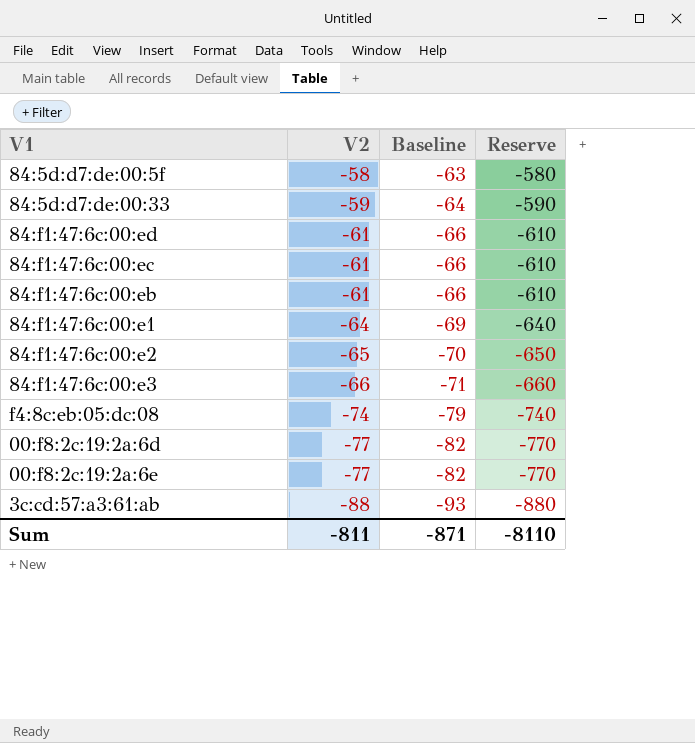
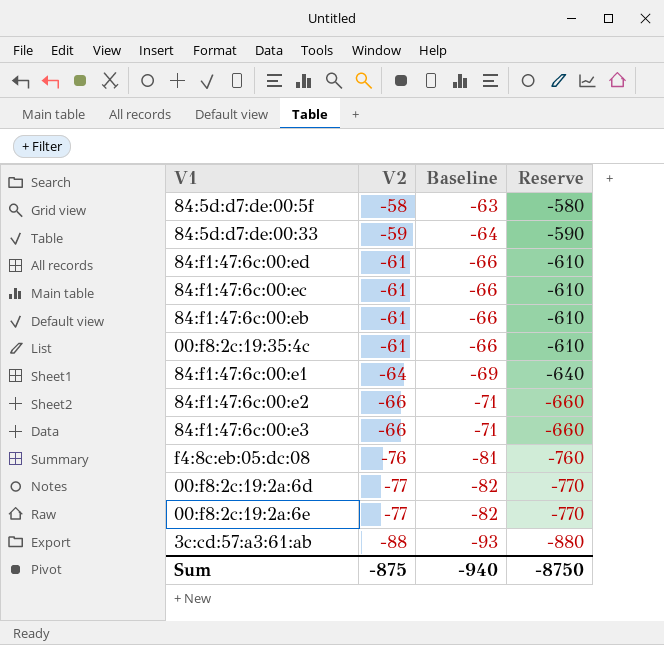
row 00:f8:2c:19:35:4c: none -> -61 | -66 | -610
84:f1:47:6c:00:e2 | V2: -65 -> -66
84:f1:47:6c:00:e2 | Baseline: -70 -> -71
84:f1:47:6c:00:e2 | Reserve: -650 -> -660
f4:8c:eb:05:dc:08 | V2: -74 -> -76
f4:8c:eb:05:dc:08 | Baseline: -79 -> -81
f4:8c:eb:05:dc:08 | Reserve: -740 -> -760
Sum | V2: -811 -> -875
Sum | Baseline: -871 -> -940
Sum | Reserve: -8110 -> -8750

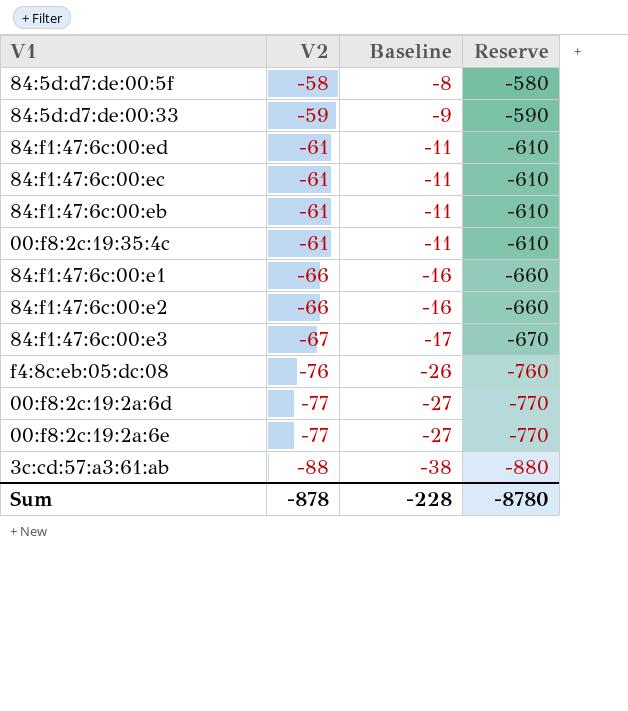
column Baseline | formula: [V2] - 5 -> [V2] + 50
84:f1:47:6c:00:e1 | V2: -64 -> -66
84:f1:47:6c:00:e1 | Reserve: -640 -> -660
84:f1:47:6c:00:e3 | V2: -66 -> -67
84:f1:47:6c:00:e3 | Reserve: -660 -> -670
Sum | V2: -875 -> -878
Sum | Baseline: -940 -> -228
Sum | Reserve: -8750 -> -8780

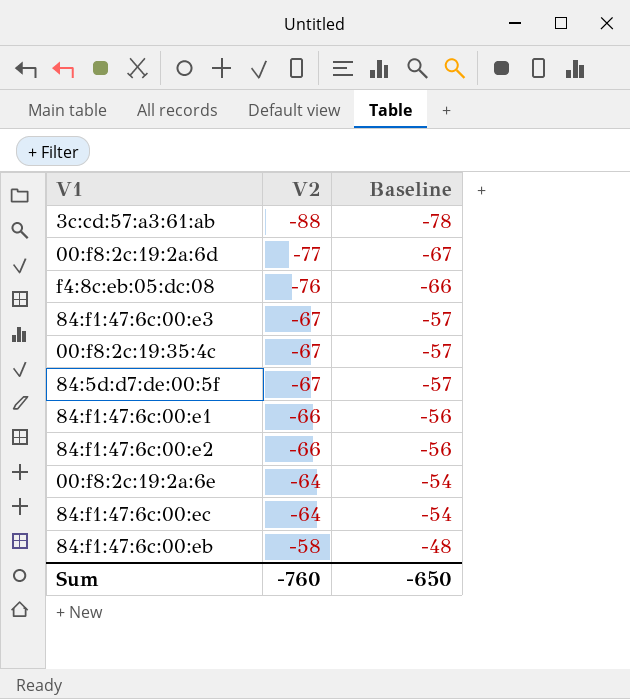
row order: V2 descending -> V2 ascending
column Reserve | formula: [V2] * 10 -> none
column Baseline | formula: [V2] + 50 -> [V2] + 10
row 84:5d:d7:de:00:33: -59 | -9 | -590 -> none
row 84:f1:47:6c:00:ed: -61 | -11 | -610 -> none
00:f8:2c:19:35:4c | V2: -61 -> -67
84:5d:d7:de:00:5f | V2: -58 -> -67
00:f8:2c:19:2a:6e | V2: -77 -> -64
84:f1:47:6c:00:ec | V2: -61 -> -64
84:f1:47:6c:00:eb | V2: -61 -> -58
Sum | V2: -878 -> -760
Sum | Baseline: -228 -> -650

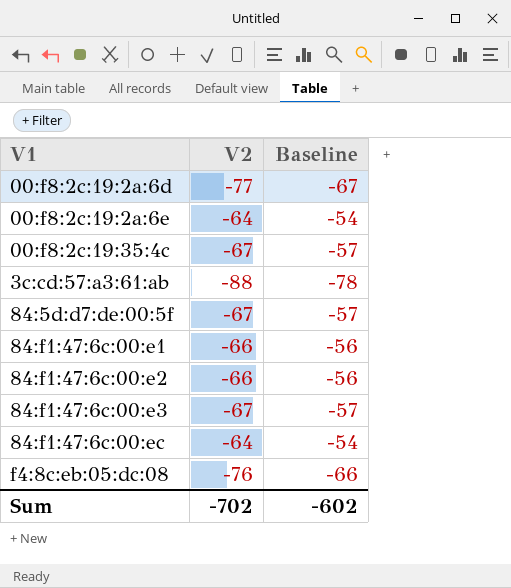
row order: V2 ascending -> V1 ascending
row 84:f1:47:6c:00:eb: -58 | -48 -> none
Sum | V2: -760 -> -702
Sum | Baseline: -650 -> -602

